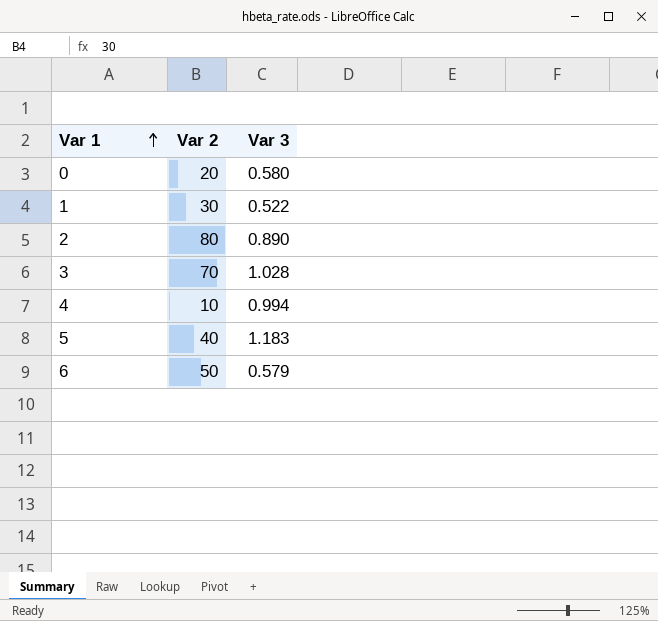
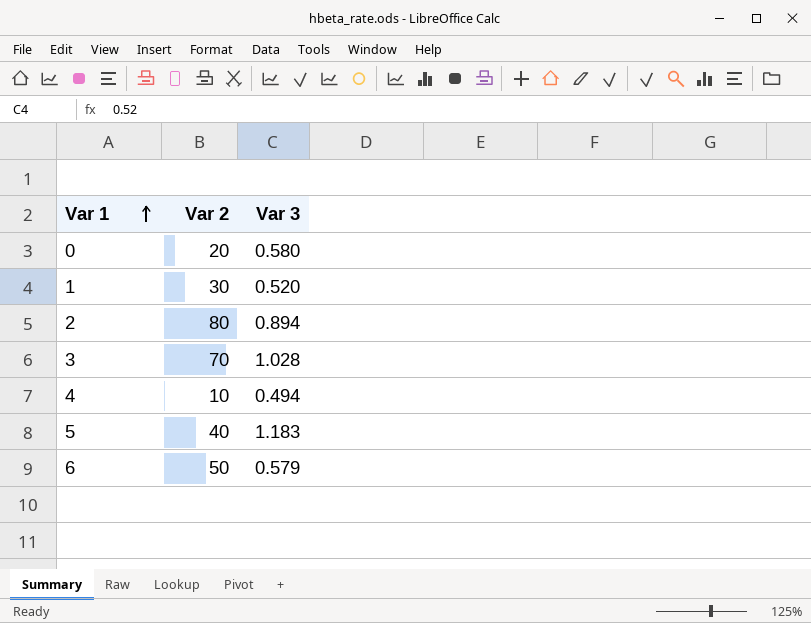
1 | Var 3: 0.522 -> 0.520
2 | Var 3: 0.890 -> 0.894
4 | Var 3: 0.994 -> 0.494

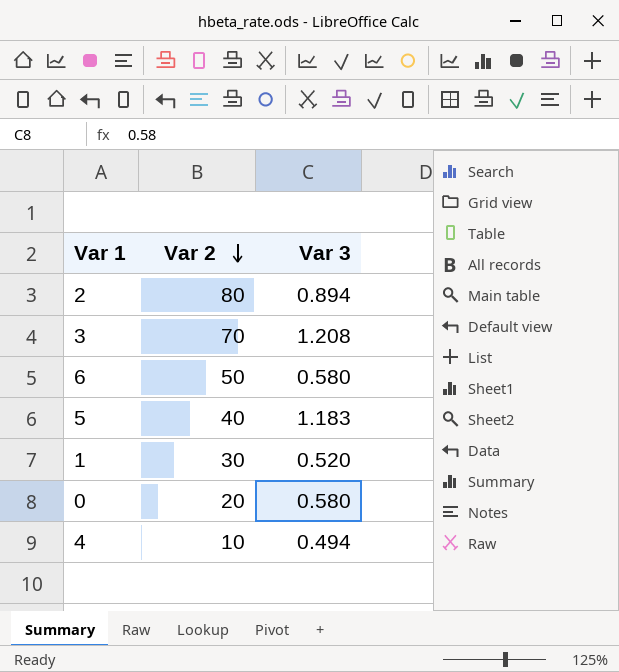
row order: Var 1 ascending -> Var 2 descending
3 | Var 3: 1.028 -> 1.208
6 | Var 3: 0.579 -> 0.580

